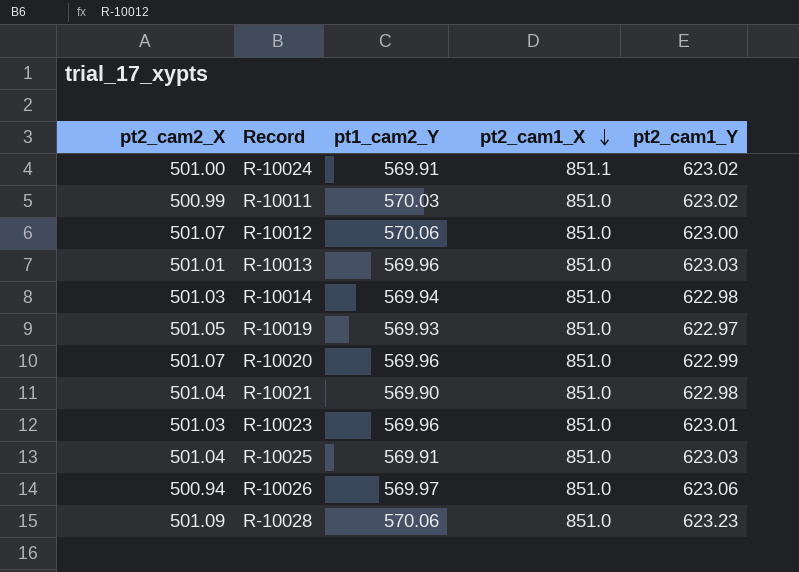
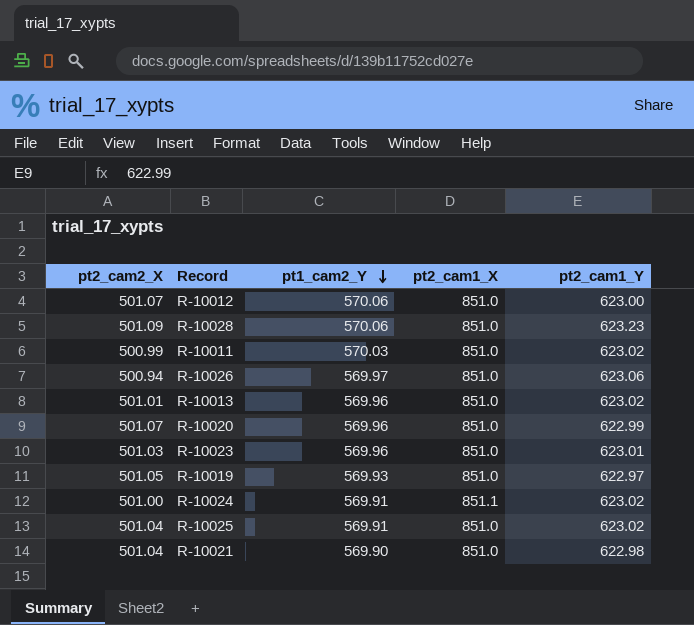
row order: pt2_cam1_X descending -> pt1_cam2_Y descending
row R-10014: 501.03 | 569.94 | 851.0 | 622.98 -> none
R-10013 | pt2_cam1_Y: 623.03 -> 623.02
R-10025 | pt2_cam1_Y: 623.03 -> 623.02

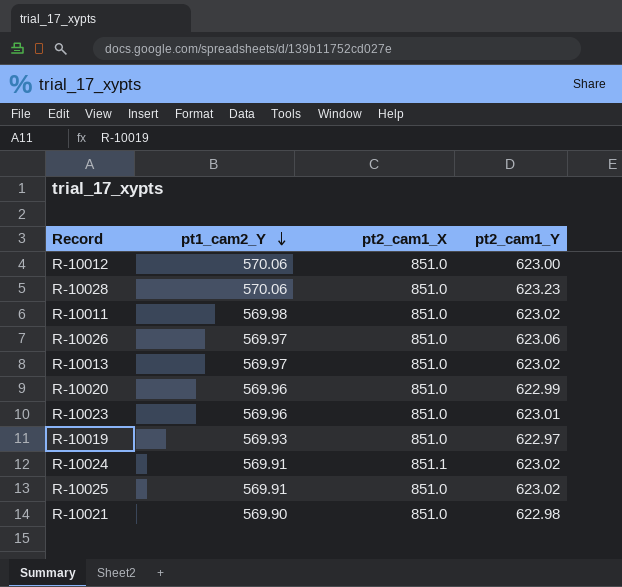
column pt2_cam2_X | position: 1 -> none
R-10011 | pt1_cam2_Y: 570.03 -> 569.98
R-10013 | pt1_cam2_Y: 569.96 -> 569.97

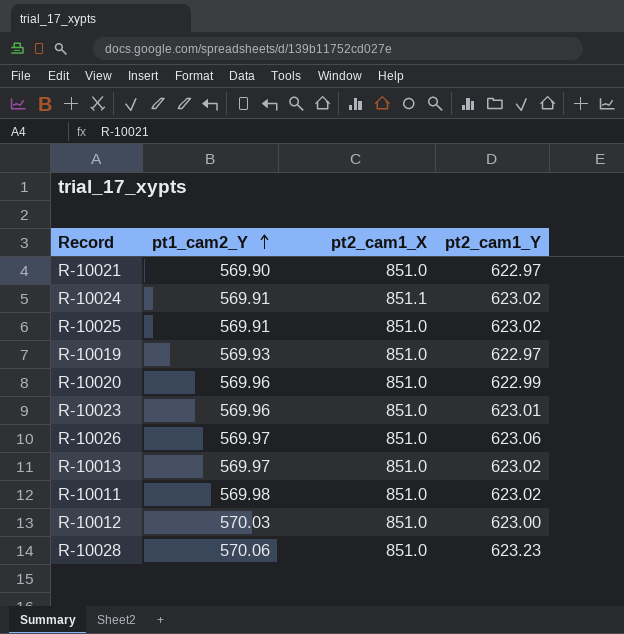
row order: pt1_cam2_Y descending -> pt1_cam2_Y ascending
R-10021 | pt2_cam1_Y: 622.98 -> 622.97
R-10012 | pt1_cam2_Y: 570.06 -> 570.03

